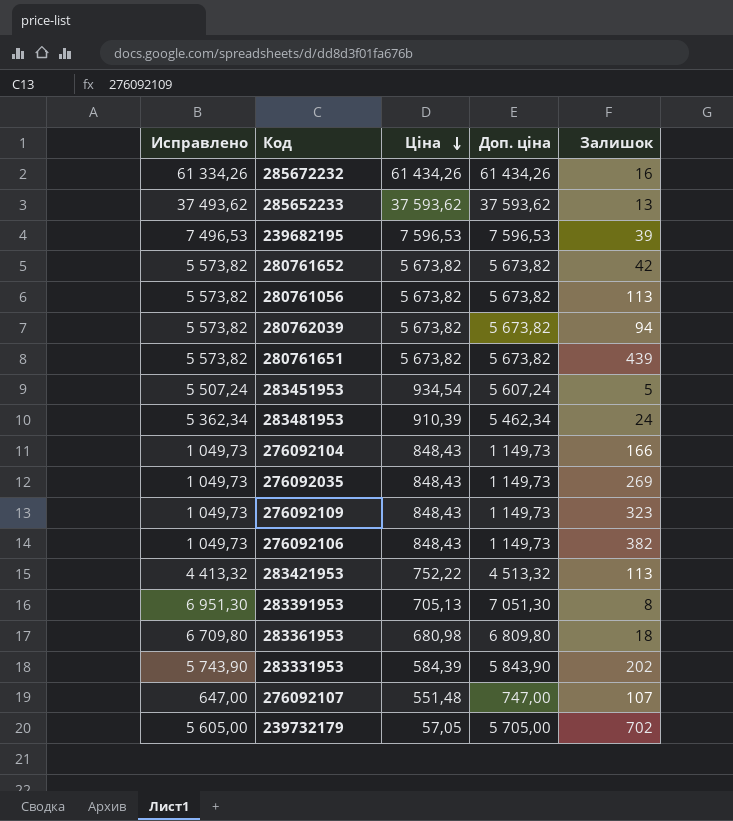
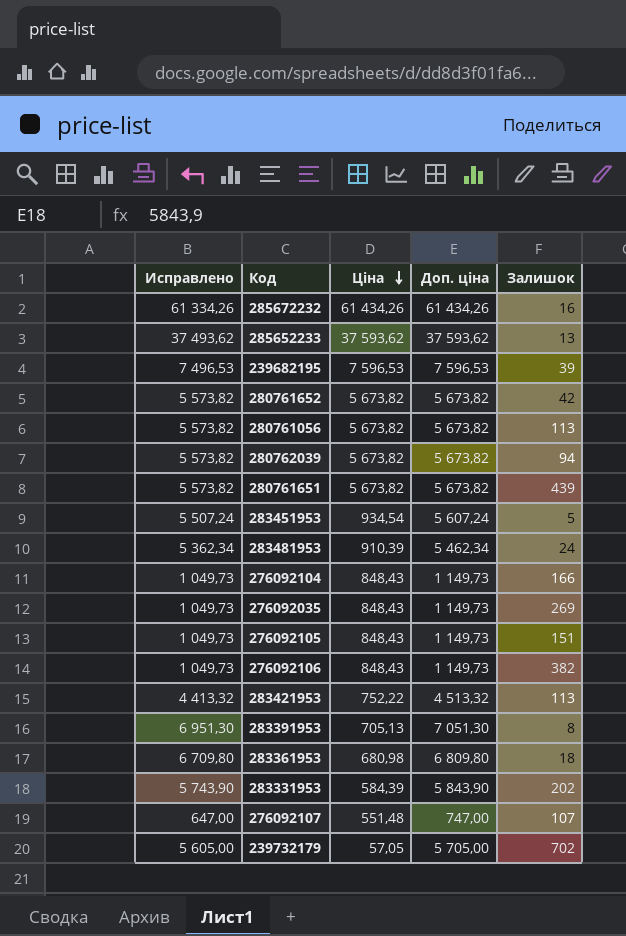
row 276092109: 1 049,73 | 848,43 | 1 149,73 | 323 -> none
row 276092105: none -> 1 049,73 | 848,43 | 1 149,73 | 151

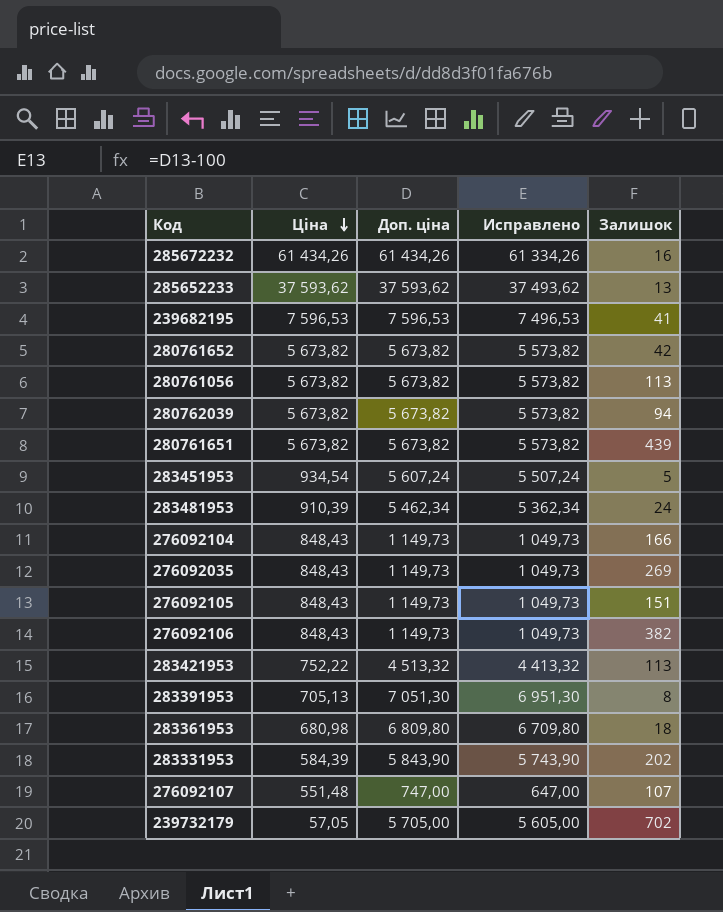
column Исправлено | position: 1 -> 4
239682195 | Залишок: 39 -> 41

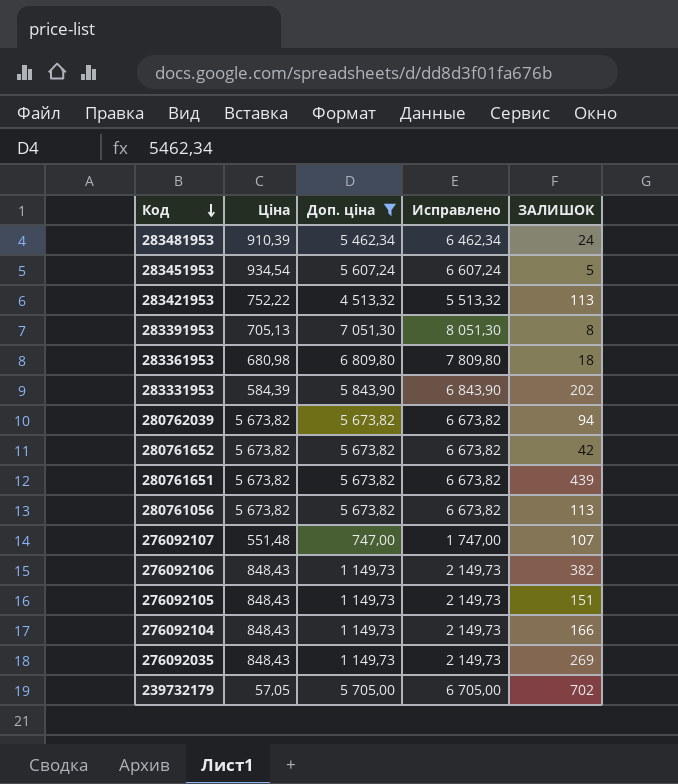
filter: none -> Доп. ціна <= 7 051,30
row order: Ціна descending -> Код descending
column Исправлено | formula: [Доп. ціна] - 100 -> [Доп. ціна] + 1000
column name: Залишок -> ЗАЛИШОК

